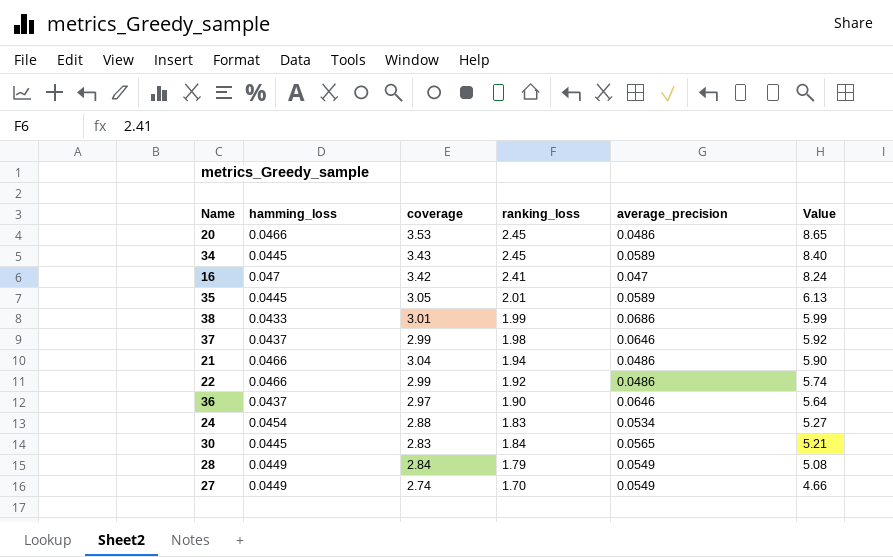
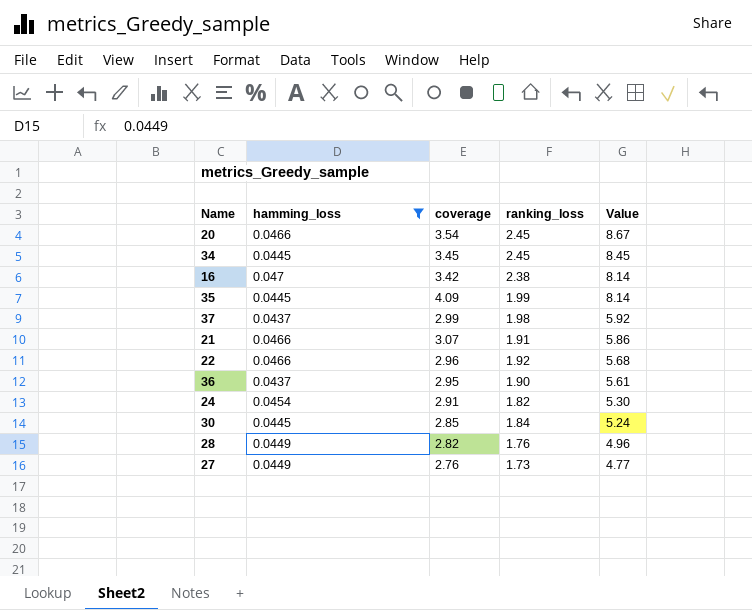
filter: none -> hamming_loss != 0.0433
column average_precision | position: 5 -> none
20 | coverage: 3.53 -> 3.54
20 | Value: 8.65 -> 8.67
34 | coverage: 3.43 -> 3.45
34 | Value: 8.40 -> 8.45
16 | ranking_loss: 2.41 -> 2.38
16 | Value: 8.24 -> 8.14
35 | coverage: 3.05 -> 4.09
35 | ranking_loss: 2.01 -> 1.99
35 | Value: 6.13 -> 8.14
21 | coverage: 3.04 -> 3.07
21 | ranking_loss: 1.94 -> 1.91
21 | Value: 5.90 -> 5.86
22 | coverage: 2.99 -> 2.96
22 | Value: 5.74 -> 5.68
36 | coverage: 2.97 -> 2.95
36 | Value: 5.64 -> 5.61
24 | coverage: 2.88 -> 2.91
24 | ranking_loss: 1.83 -> 1.82
24 | Value: 5.27 -> 5.30
30 | coverage: 2.83 -> 2.85
30 | Value: 5.21 -> 5.24
28 | coverage: 2.84 -> 2.82
28 | ranking_loss: 1.79 -> 1.76
28 | Value: 5.08 -> 4.96
27 | coverage: 2.74 -> 2.76
27 | ranking_loss: 1.70 -> 1.73
27 | Value: 4.66 -> 4.77

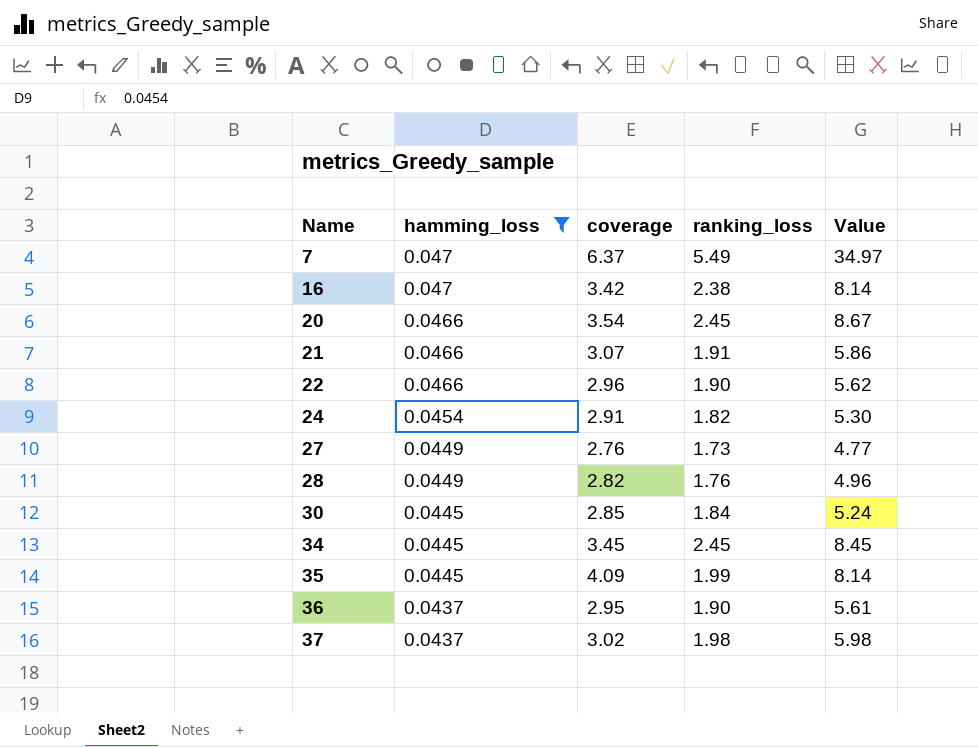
row order: Value descending -> Name ascending
row 7: none -> 0.047 | 6.37 | 5.49 | 34.97
22 | ranking_loss: 1.92 -> 1.90
22 | Value: 5.68 -> 5.62
37 | coverage: 2.99 -> 3.02
37 | Value: 5.92 -> 5.98

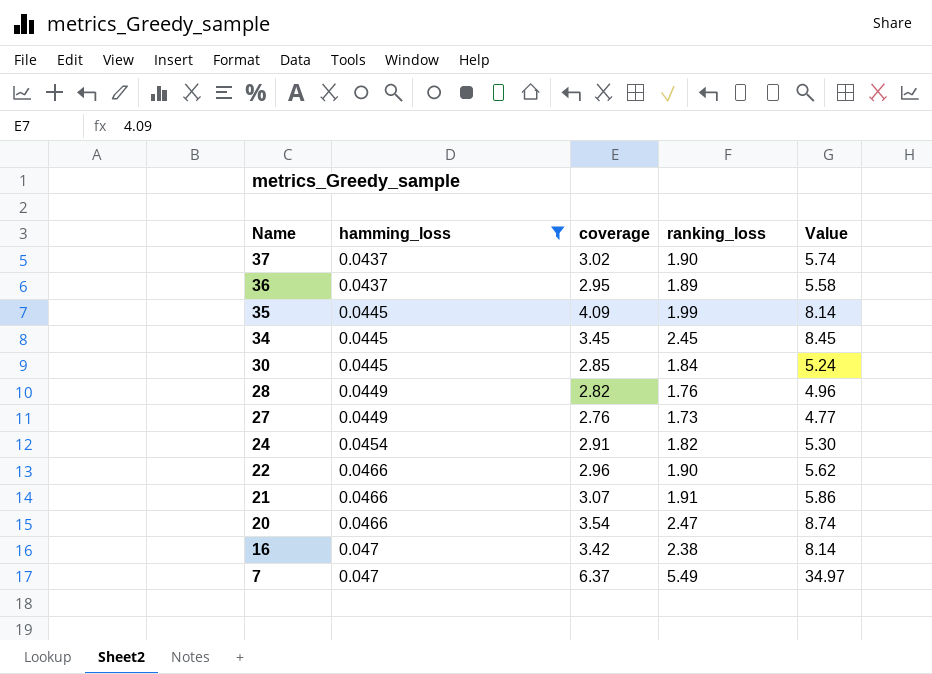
row order: Name ascending -> Name descending
37 | ranking_loss: 1.98 -> 1.90
37 | Value: 5.98 -> 5.74
36 | ranking_loss: 1.90 -> 1.89
36 | Value: 5.61 -> 5.58
20 | ranking_loss: 2.45 -> 2.47
20 | Value: 8.67 -> 8.74

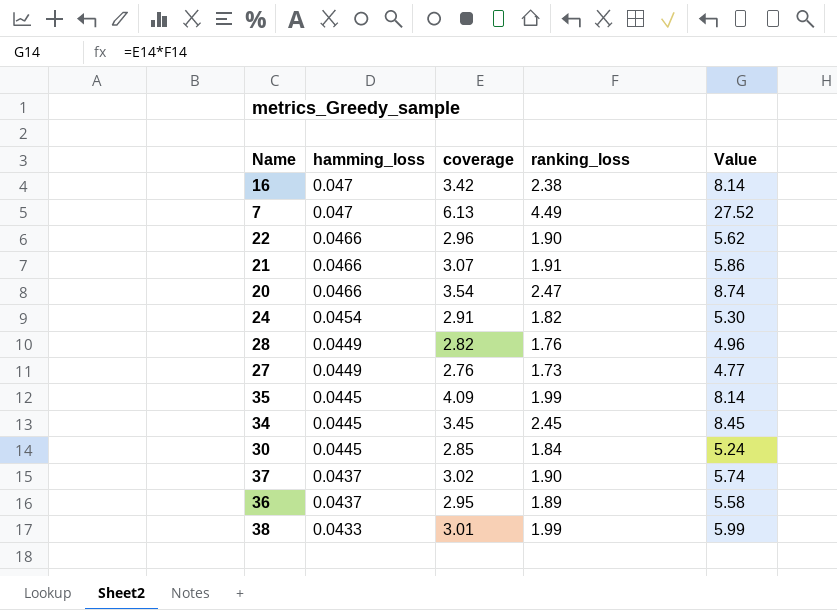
filter: hamming_loss != 0.0433 -> none
row order: Name descending -> hamming_loss descending
7 | coverage: 6.37 -> 6.13
7 | ranking_loss: 5.49 -> 4.49
7 | Value: 34.97 -> 27.52

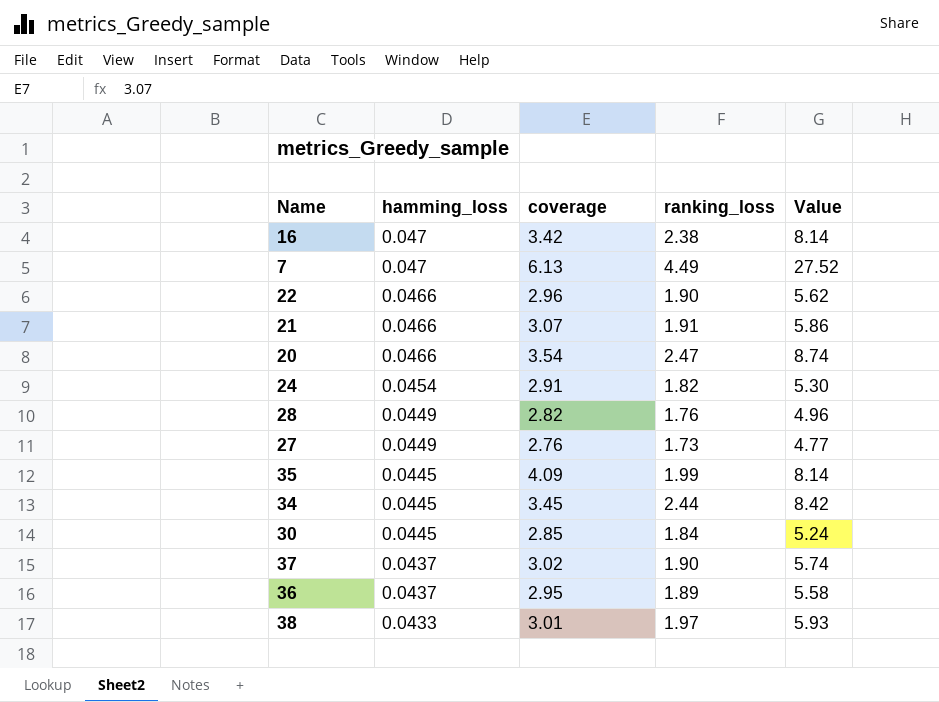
34 | ranking_loss: 2.45 -> 2.44
34 | Value: 8.45 -> 8.42
38 | ranking_loss: 1.99 -> 1.97
38 | Value: 5.99 -> 5.93

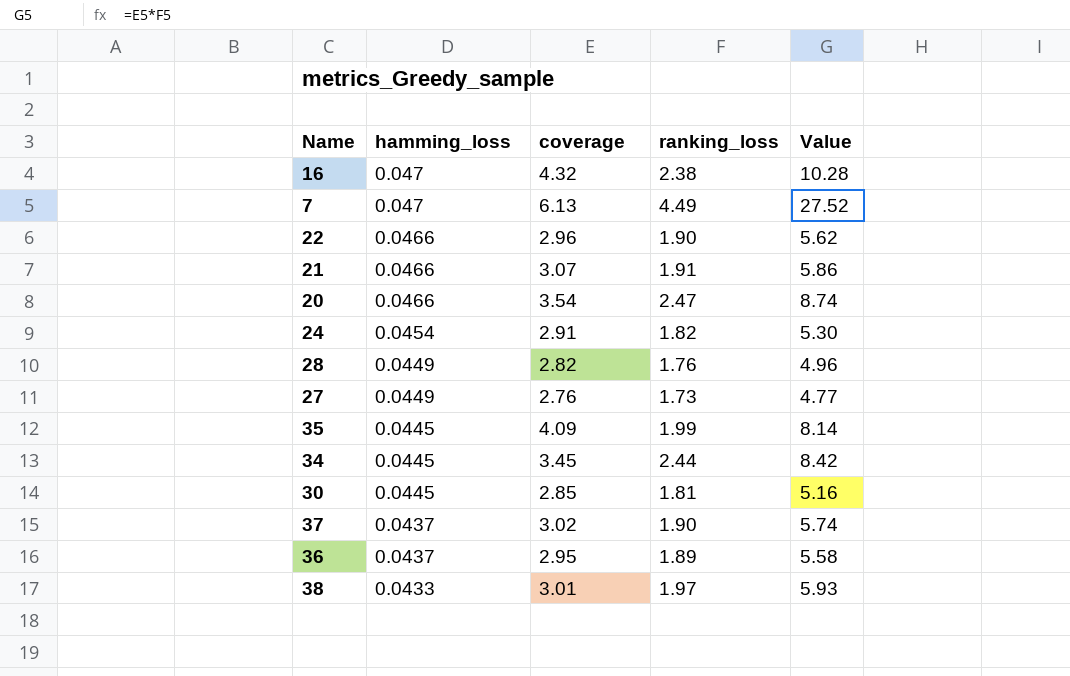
16 | coverage: 3.42 -> 4.32
16 | Value: 8.14 -> 10.28
30 | ranking_loss: 1.84 -> 1.81
30 | Value: 5.24 -> 5.16

